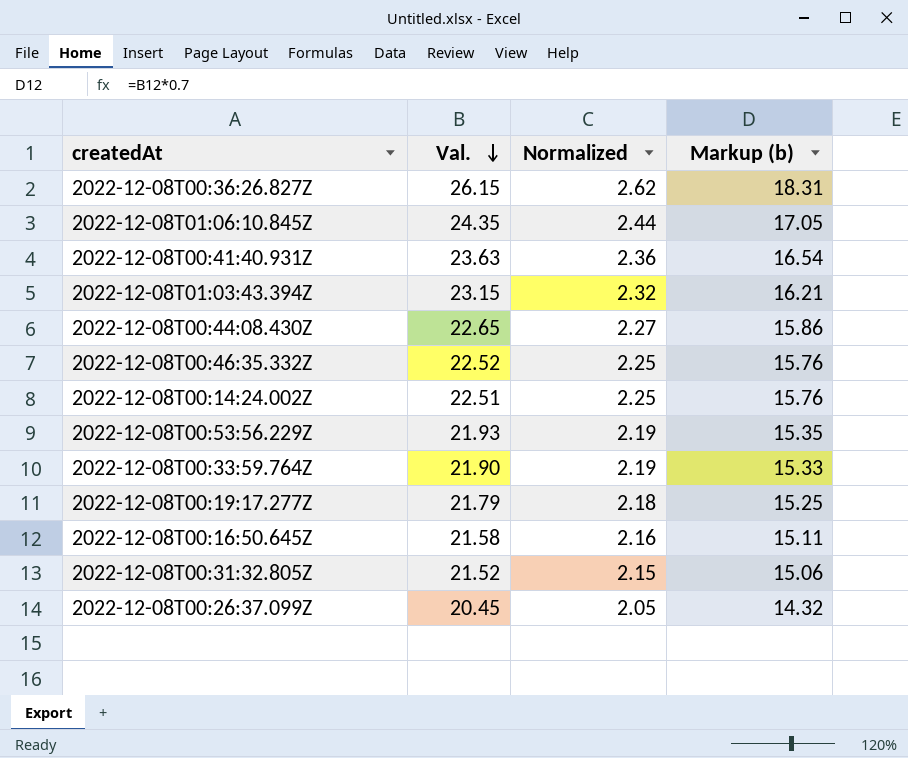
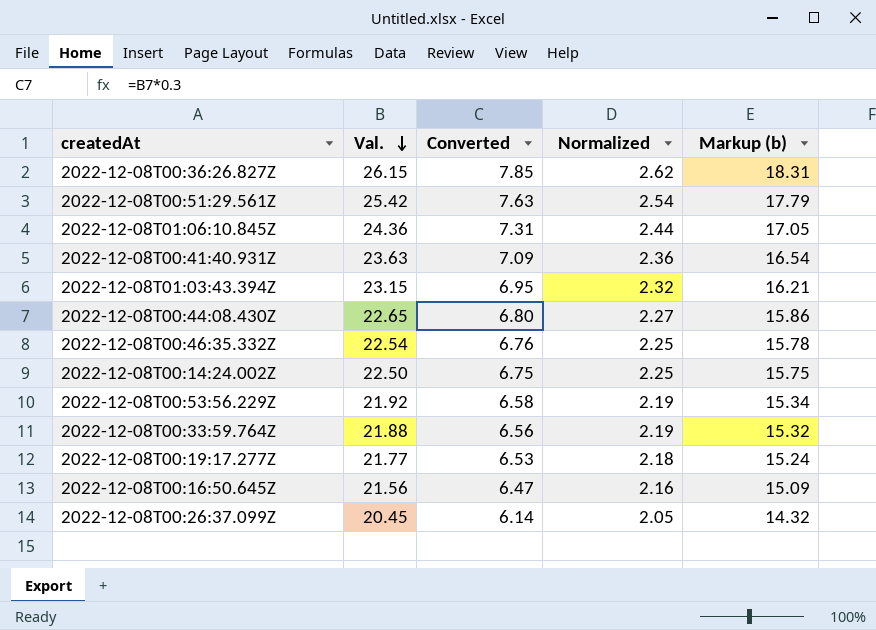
column Converted | formula: none -> [Val.] * 0.3
row 2022-12-08T00:31:32.805Z: 21.52 | 2.15 | 15.06 -> none
row 2022-12-08T00:51:29.561Z: none -> 25.42 | 7.63 | 2.54 | 17.79
2022-12-08T01:06:10.845Z | Val.: 24.35 -> 24.36
2022-12-08T00:46:35.332Z | Val.: 22.52 -> 22.54
2022-12-08T00:46:35.332Z | Markup (b): 15.76 -> 15.78
2022-12-08T00:14:24.002Z | Val.: 22.51 -> 22.50
2022-12-08T00:14:24.002Z | Markup (b): 15.76 -> 15.75
2022-12-08T00:53:56.229Z | Val.: 21.93 -> 21.92
2022-12-08T00:53:56.229Z | Markup (b): 15.35 -> 15.34
2022-12-08T00:33:59.764Z | Val.: 21.90 -> 21.88
2022-12-08T00:33:59.764Z | Markup (b): 15.33 -> 15.32
2022-12-08T00:19:17.277Z | Val.: 21.79 -> 21.77
2022-12-08T00:19:17.277Z | Markup (b): 15.25 -> 15.24
2022-12-08T00:16:50.645Z | Val.: 21.58 -> 21.56
2022-12-08T00:16:50.645Z | Markup (b): 15.11 -> 15.09

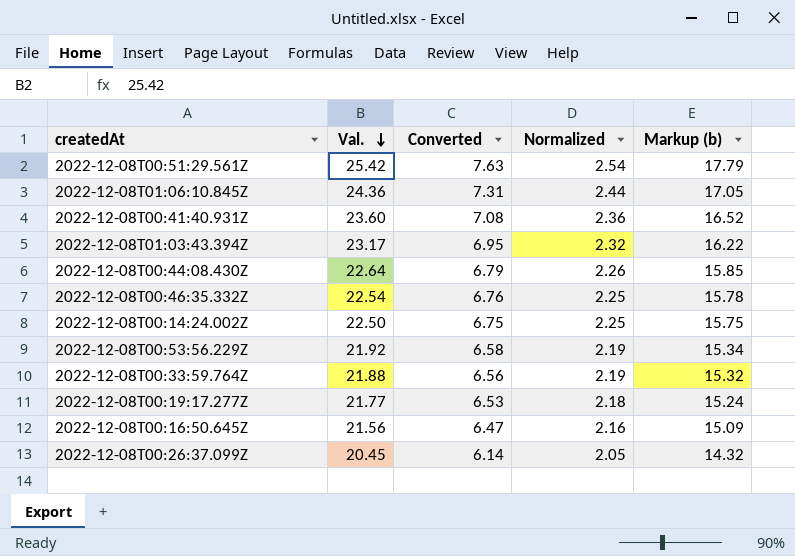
row 2022-12-08T00:36:26.827Z: 26.15 | 7.85 | 2.62 | 18.31 -> none
2022-12-08T00:41:40.931Z | Val.: 23.63 -> 23.60
2022-12-08T00:41:40.931Z | Converted: 7.09 -> 7.08
2022-12-08T00:41:40.931Z | Markup (b): 16.54 -> 16.52
2022-12-08T01:03:43.394Z | Val.: 23.15 -> 23.17
2022-12-08T01:03:43.394Z | Markup (b): 16.21 -> 16.22
2022-12-08T00:44:08.430Z | Val.: 22.65 -> 22.64
2022-12-08T00:44:08.430Z | Converted: 6.80 -> 6.79
2022-12-08T00:44:08.430Z | Normalized: 2.27 -> 2.26
2022-12-08T00:44:08.430Z | Markup (b): 15.86 -> 15.85

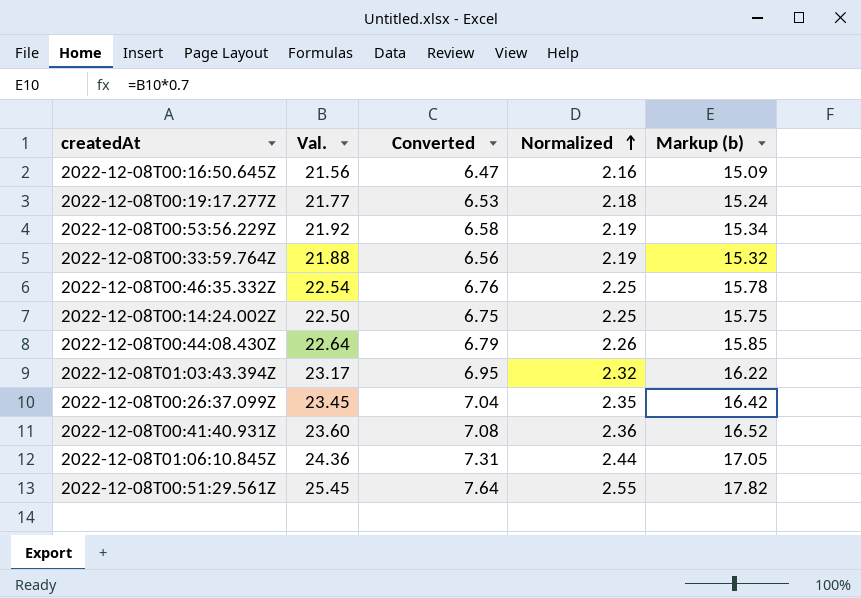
row order: Val. descending -> Normalized ascending
2022-12-08T00:26:37.099Z | Val.: 20.45 -> 23.45
2022-12-08T00:26:37.099Z | Converted: 6.14 -> 7.04
2022-12-08T00:26:37.099Z | Normalized: 2.05 -> 2.35
2022-12-08T00:26:37.099Z | Markup (b): 14.32 -> 16.42
2022-12-08T00:51:29.561Z | Val.: 25.42 -> 25.45
2022-12-08T00:51:29.561Z | Converted: 7.63 -> 7.64
2022-12-08T00:51:29.561Z | Normalized: 2.54 -> 2.55
2022-12-08T00:51:29.561Z | Markup (b): 17.79 -> 17.82

